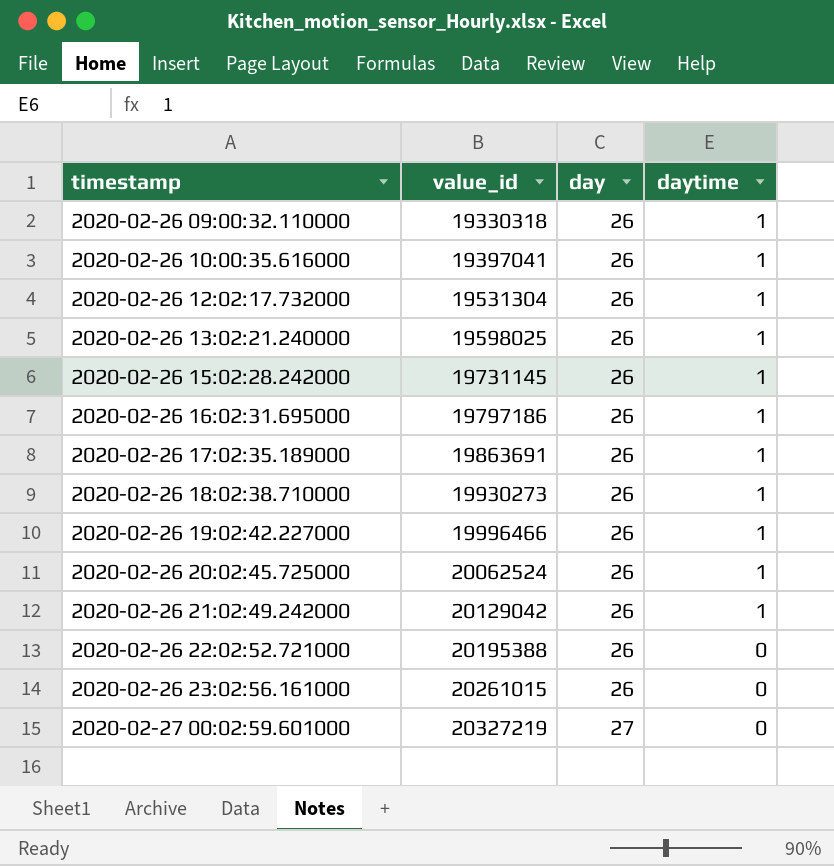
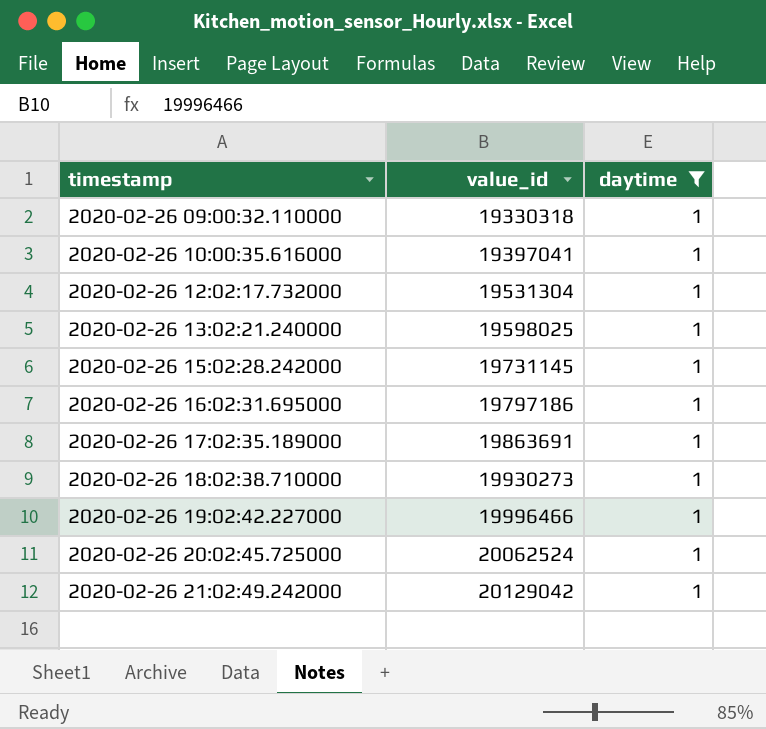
filter: none -> daytime = 1
column day | position: 3 -> none

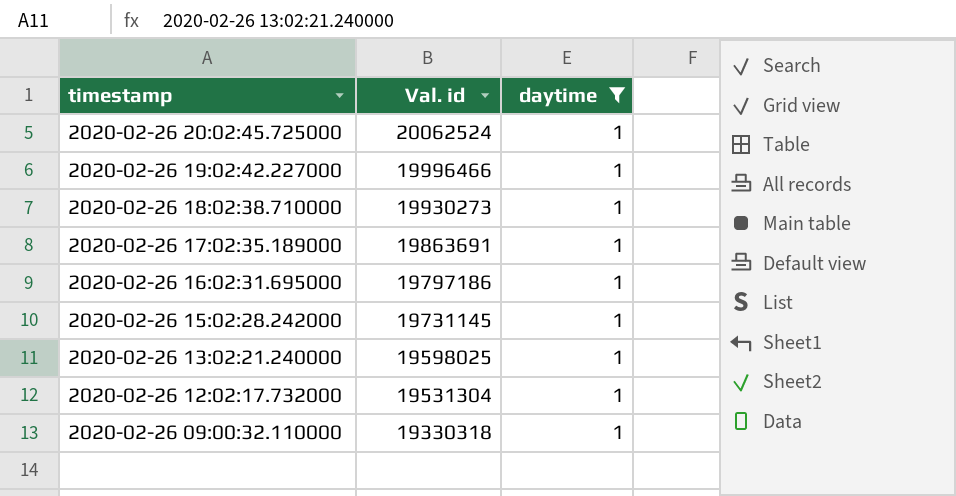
row order: timestamp ascending -> timestamp descending
column name: value_id -> Val. id
row 2020-02-26 10:00:35.616000: 19397041 | 1 -> none
row 2020-02-26 21:02:49.242000: 20129042 | 1 -> none

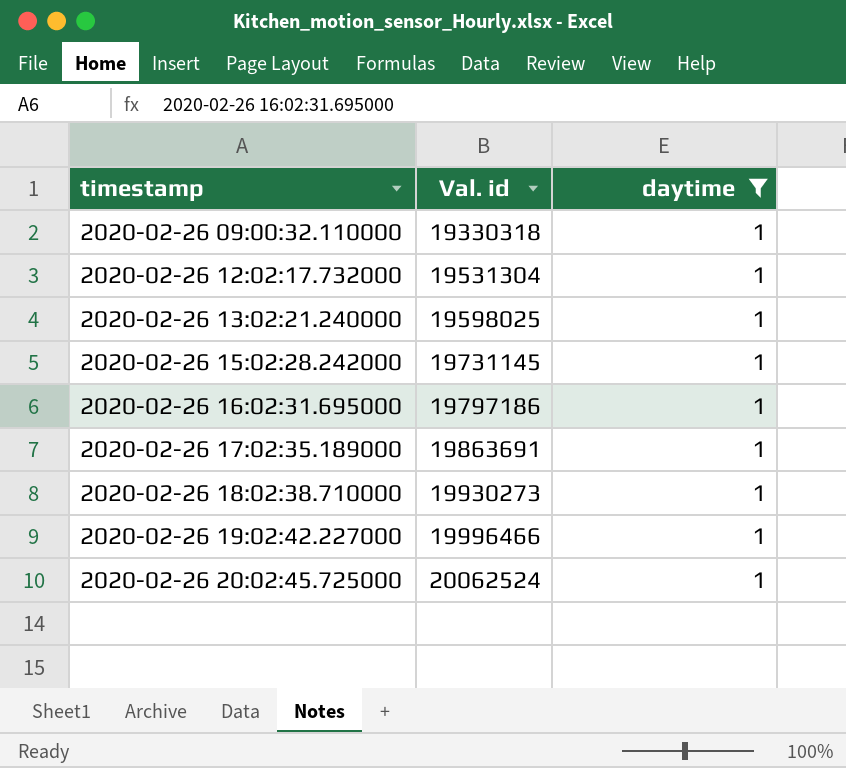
row order: timestamp descending -> timestamp ascending

